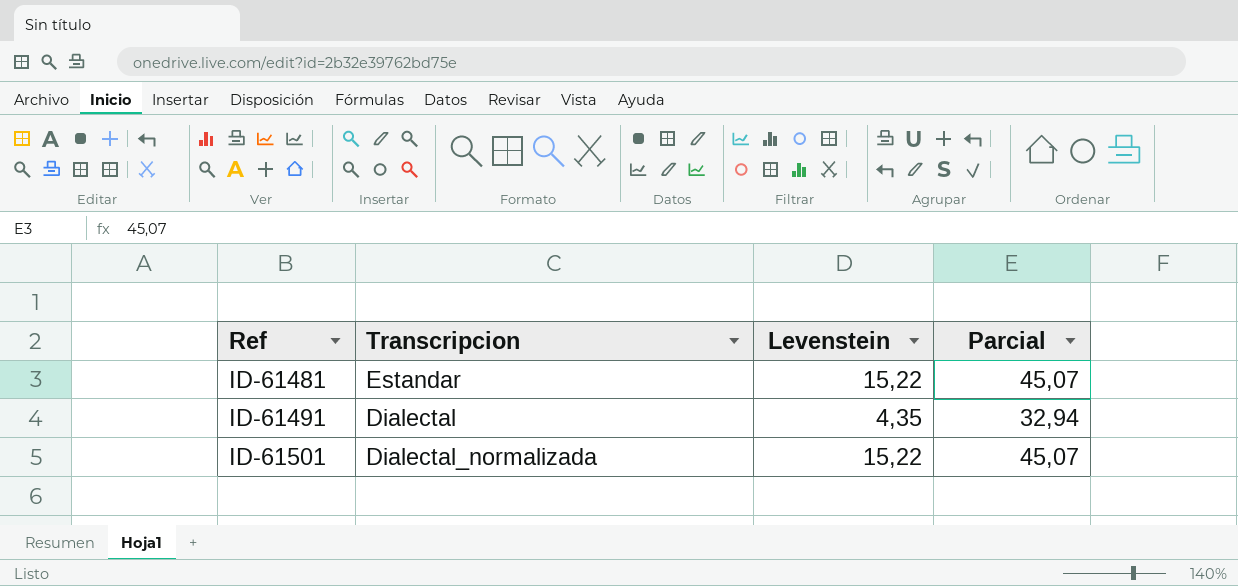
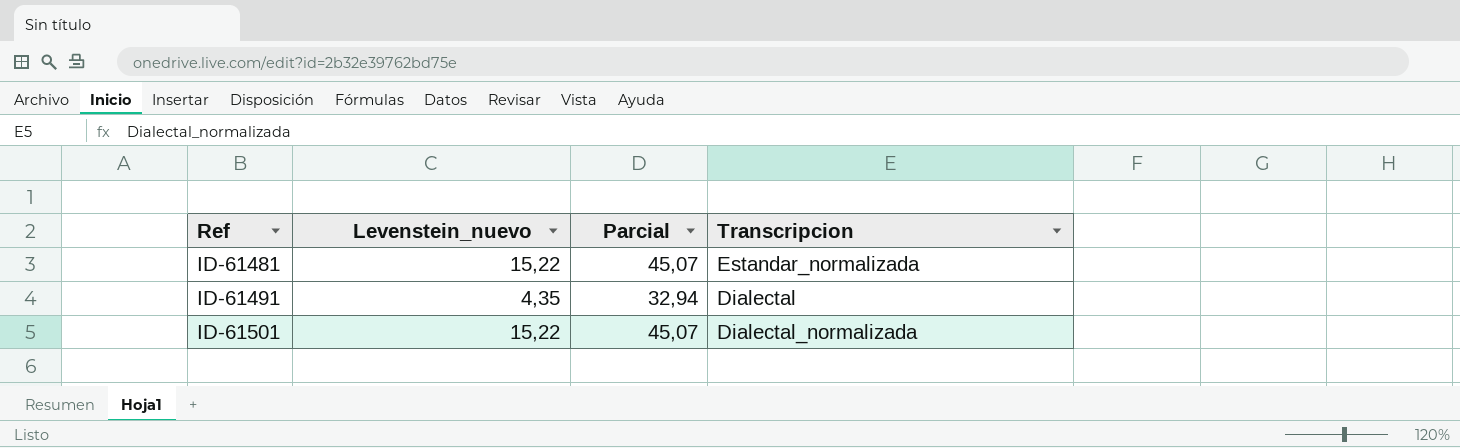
column name: Levenstein -> Levenstein_nuevo
column Transcripcion | position: 2 -> 4
ID-61481 | Transcripcion: Estandar -> Estandar_normalizada

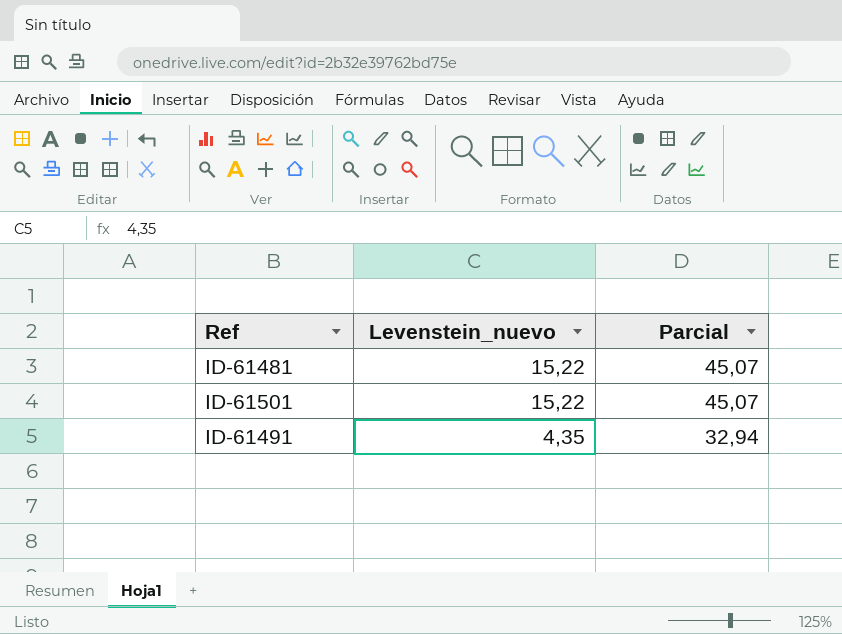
row order: Ref ascending -> Levenstein_nuevo descending
column Transcripcion | position: 4 -> none

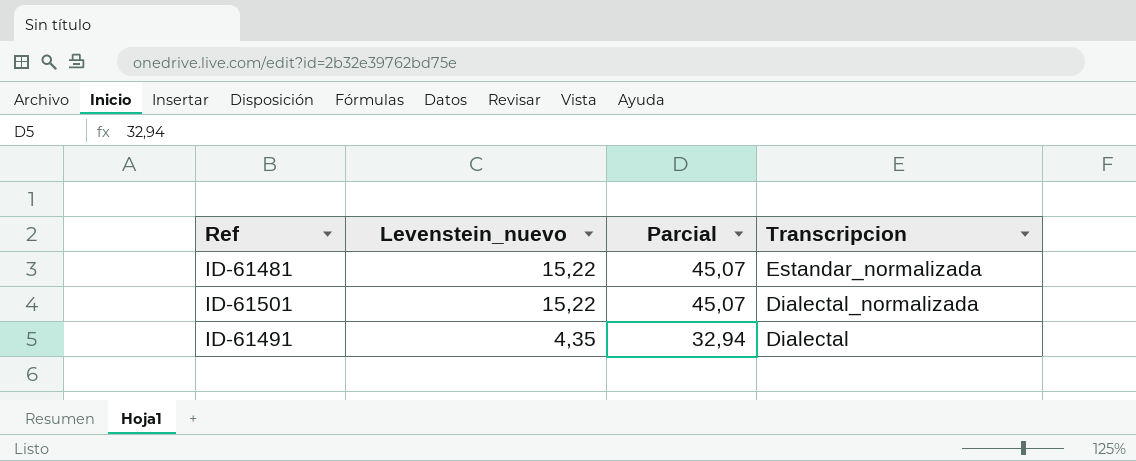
column Transcripcion | position: none -> 4

